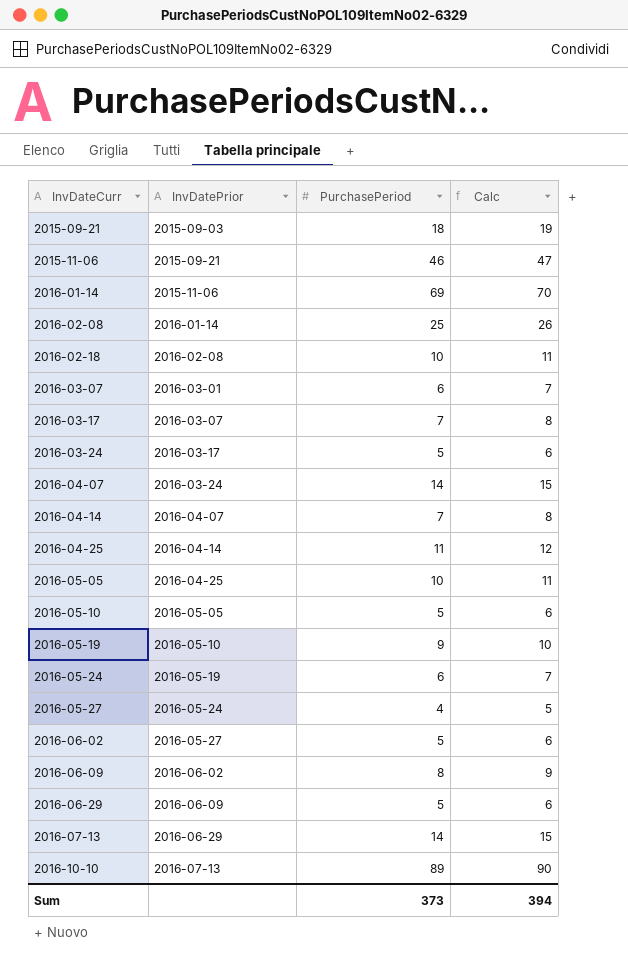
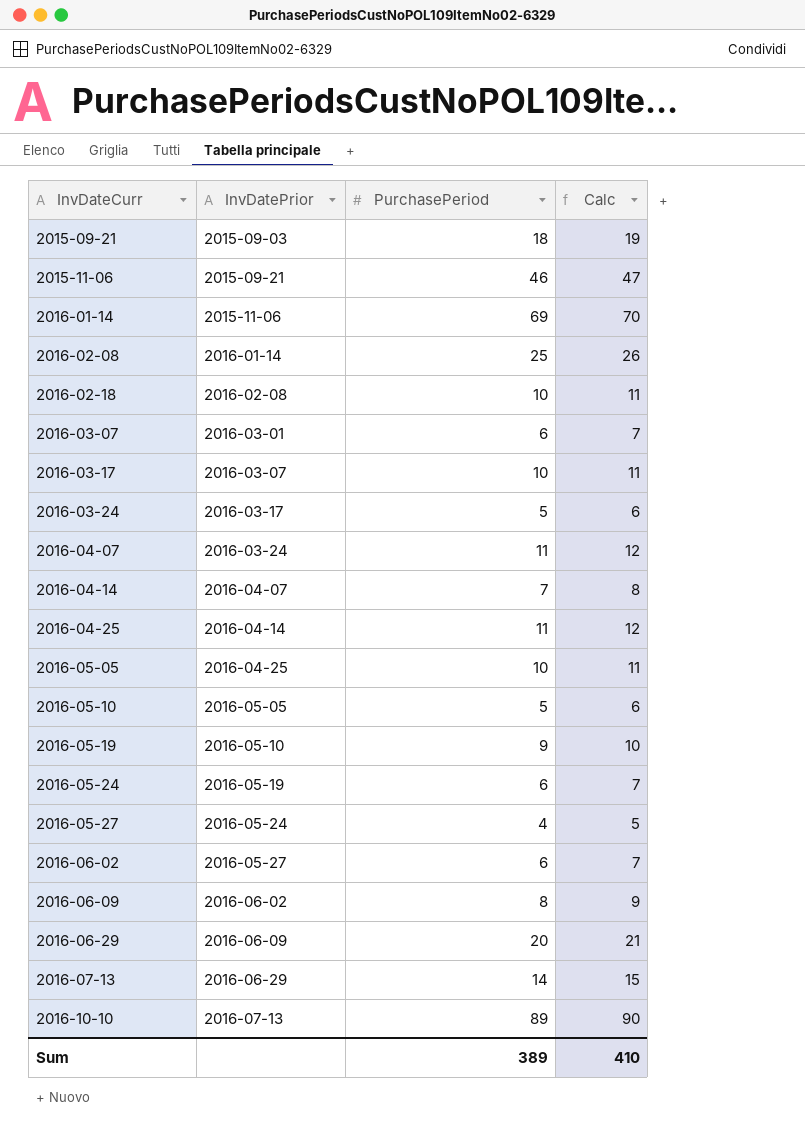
2016-03-17 | PurchasePeriod: 7 -> 10
2016-03-17 | Calc: 8 -> 11
2016-04-07 | PurchasePeriod: 14 -> 11
2016-04-07 | Calc: 15 -> 12
2016-06-02 | PurchasePeriod: 5 -> 6
2016-06-02 | Calc: 6 -> 7
2016-06-29 | PurchasePeriod: 5 -> 20
2016-06-29 | Calc: 6 -> 21
Sum | PurchasePeriod: 373 -> 389
Sum | Calc: 394 -> 410

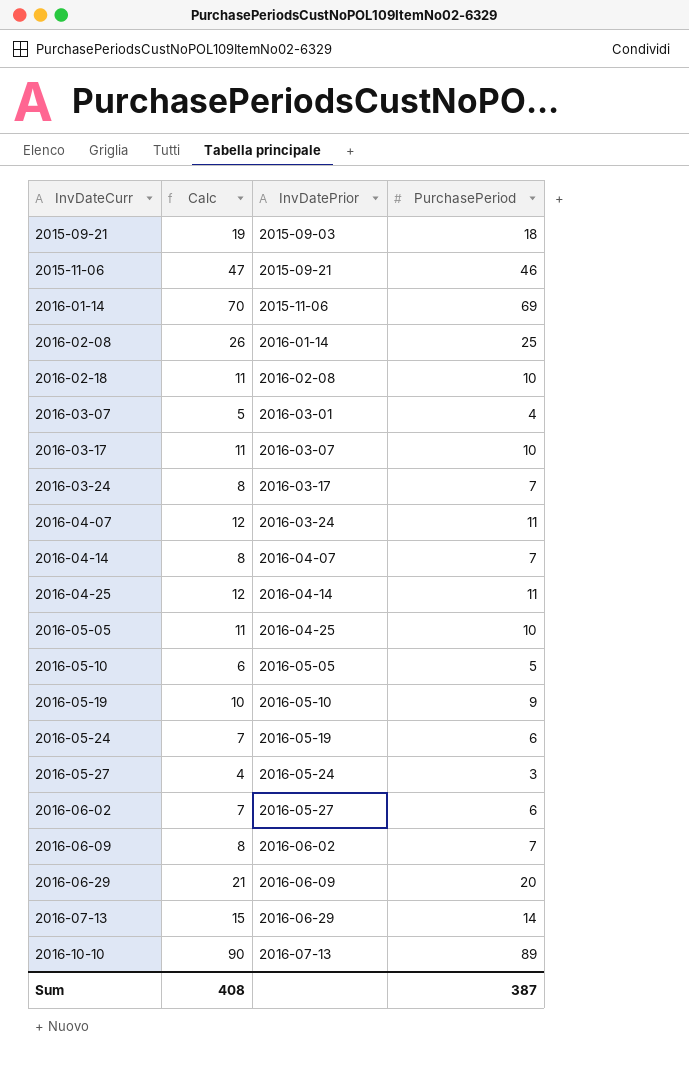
column Calc | position: 4 -> 2
2016-03-07 | Calc: 7 -> 5
2016-03-07 | PurchasePeriod: 6 -> 4
2016-03-24 | Calc: 6 -> 8
2016-03-24 | PurchasePeriod: 5 -> 7
2016-05-27 | Calc: 5 -> 4
2016-05-27 | PurchasePeriod: 4 -> 3
2016-06-09 | Calc: 9 -> 8
2016-06-09 | PurchasePeriod: 8 -> 7
Sum | Calc: 410 -> 408
Sum | PurchasePeriod: 389 -> 387

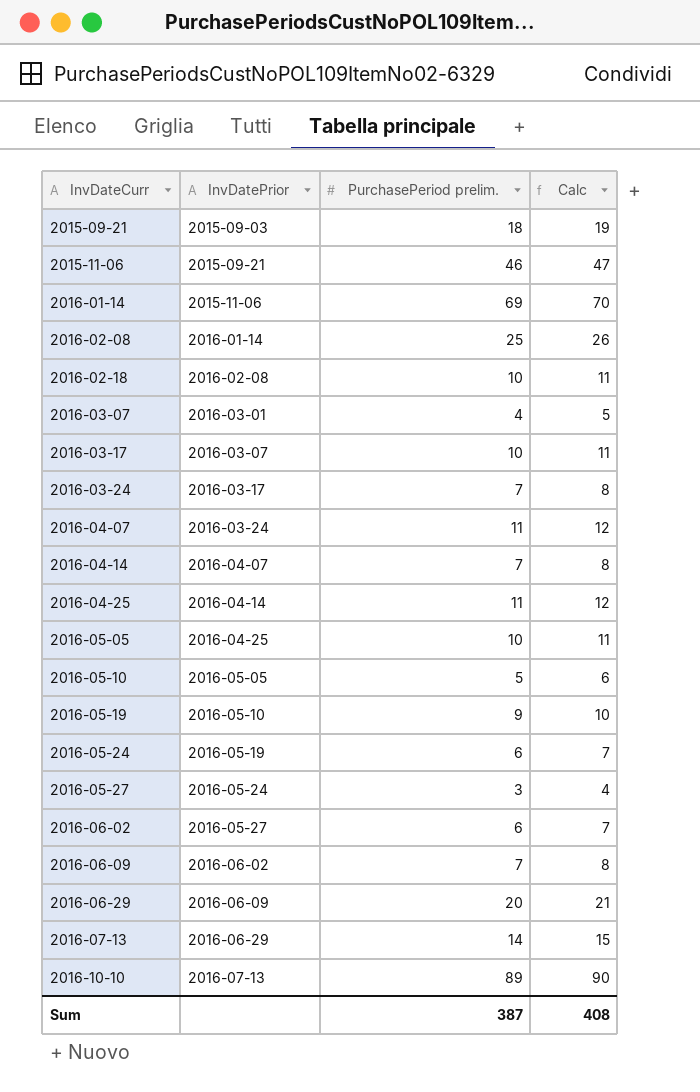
column name: PurchasePeriod -> PurchasePeriod prelim.
column Calc | position: 2 -> 4

